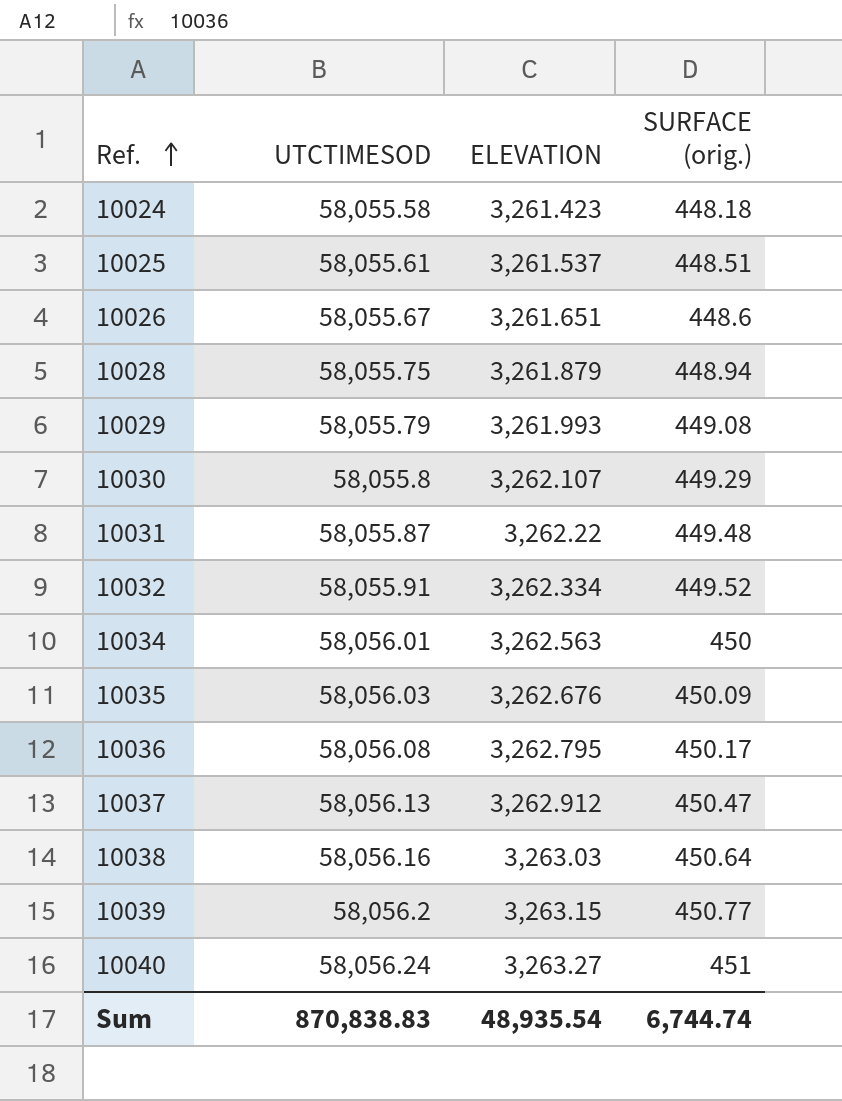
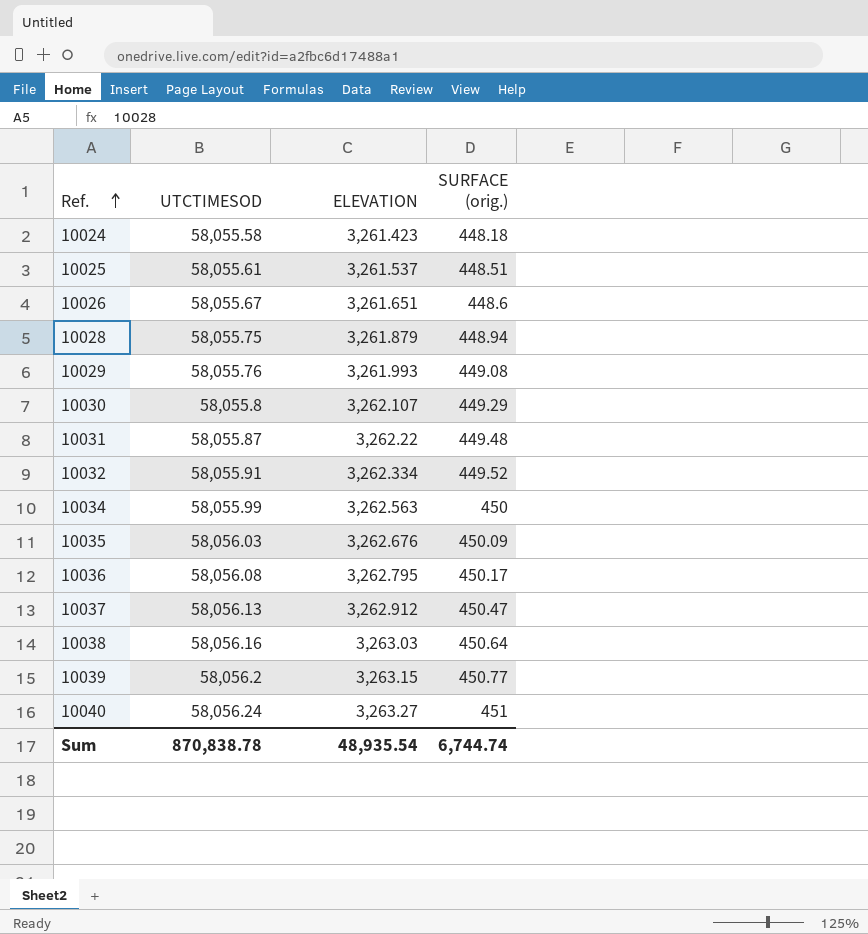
10029 | UTCTIMESOD: 58,055.79 -> 58,055.76
10034 | UTCTIMESOD: 58,056.01 -> 58,055.99
Sum | UTCTIMESOD: 870,838.83 -> 870,838.78

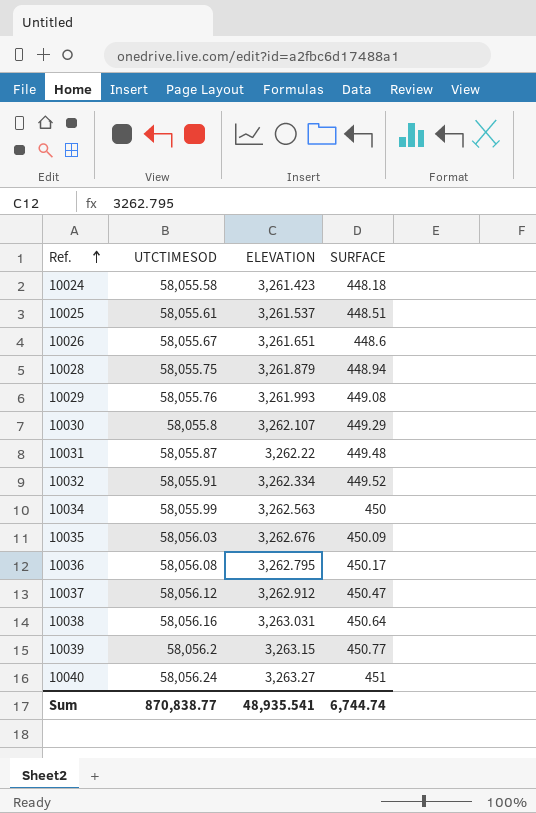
column name: SURFACE (orig.) -> SURFACE
10037 | UTCTIMESOD: 58,056.13 -> 58,056.12
10038 | ELEVATION: 3,263.03 -> 3,263.031
Sum | UTCTIMESOD: 870,838.78 -> 870,838.77
Sum | ELEVATION: 48,935.54 -> 48,935.541

